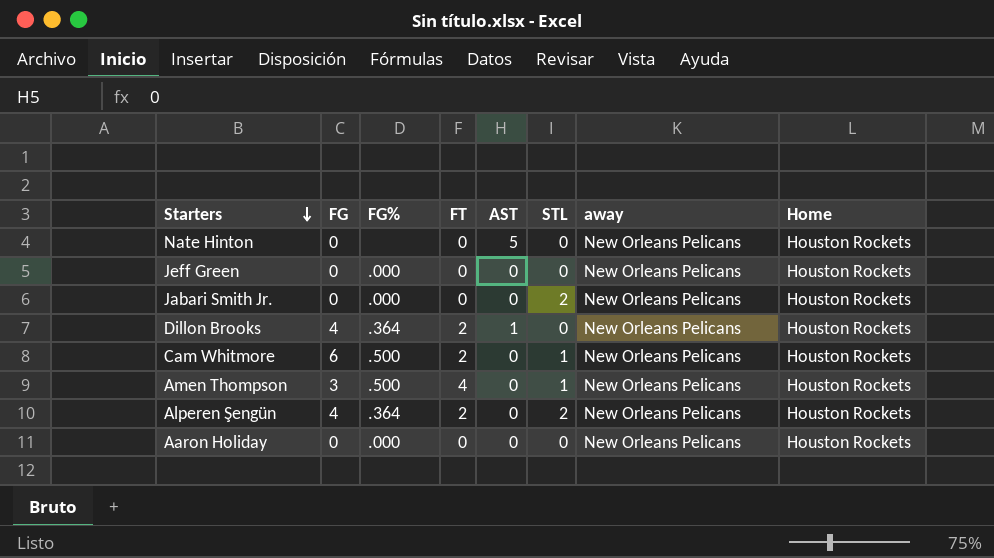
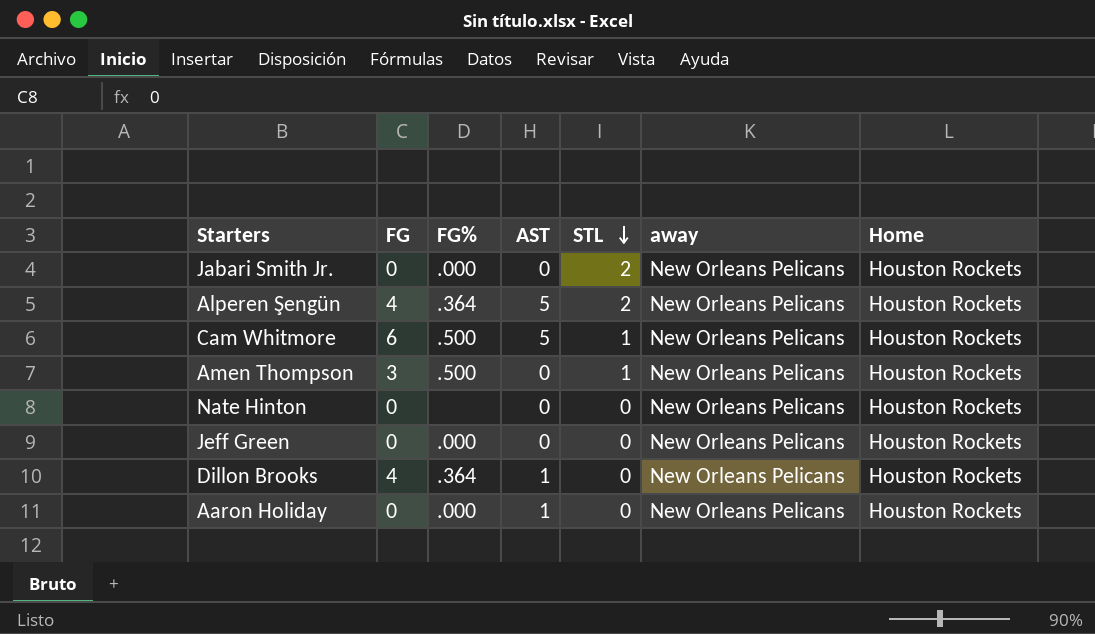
row order: Starters descending -> STL descending
column FT | position: 4 -> none
Alperen Şengün | AST: 0 -> 5
Cam Whitmore | AST: 0 -> 5
Nate Hinton | AST: 5 -> 0
Aaron Holiday | AST: 0 -> 1

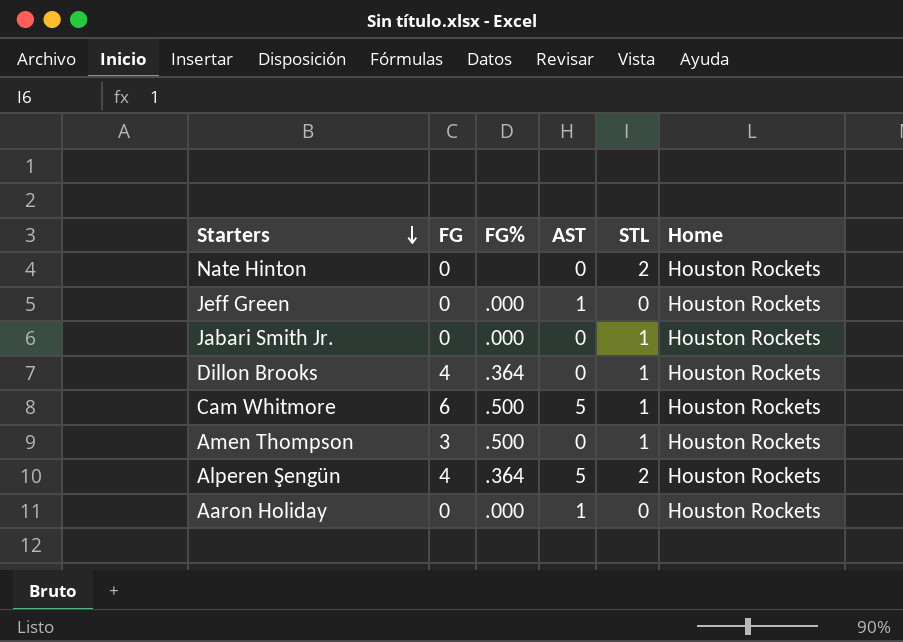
row order: STL descending -> Starters descending
column away | position: 6 -> none
Nate Hinton | STL: 0 -> 2
Jeff Green | AST: 0 -> 1
Jabari Smith Jr. | STL: 2 -> 1
Dillon Brooks | AST: 1 -> 0
Dillon Brooks | STL: 0 -> 1

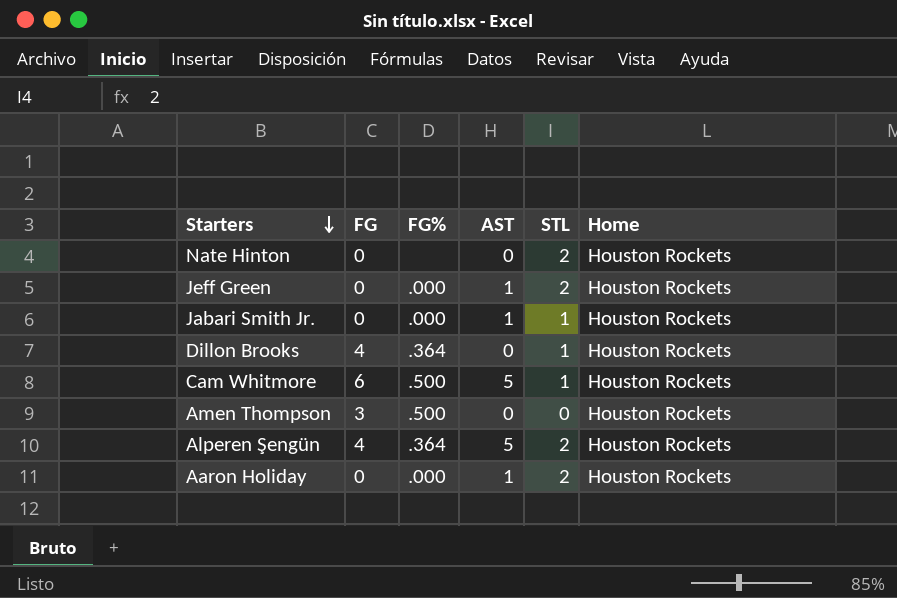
Jeff Green | STL: 0 -> 2
Jabari Smith Jr. | AST: 0 -> 1
Amen Thompson | STL: 1 -> 0
Aaron Holiday | STL: 0 -> 2

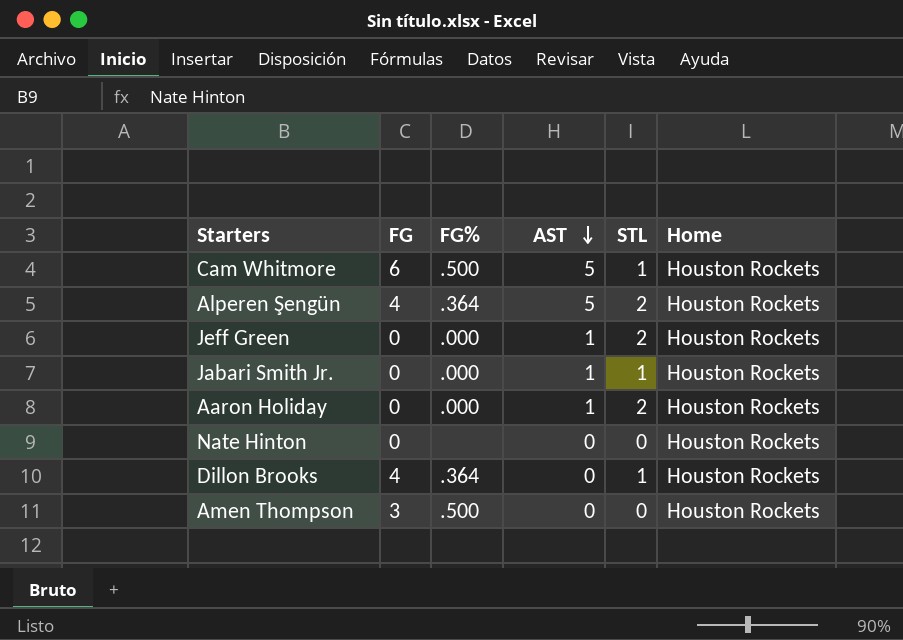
row order: Starters descending -> AST descending
Nate Hinton | STL: 2 -> 0

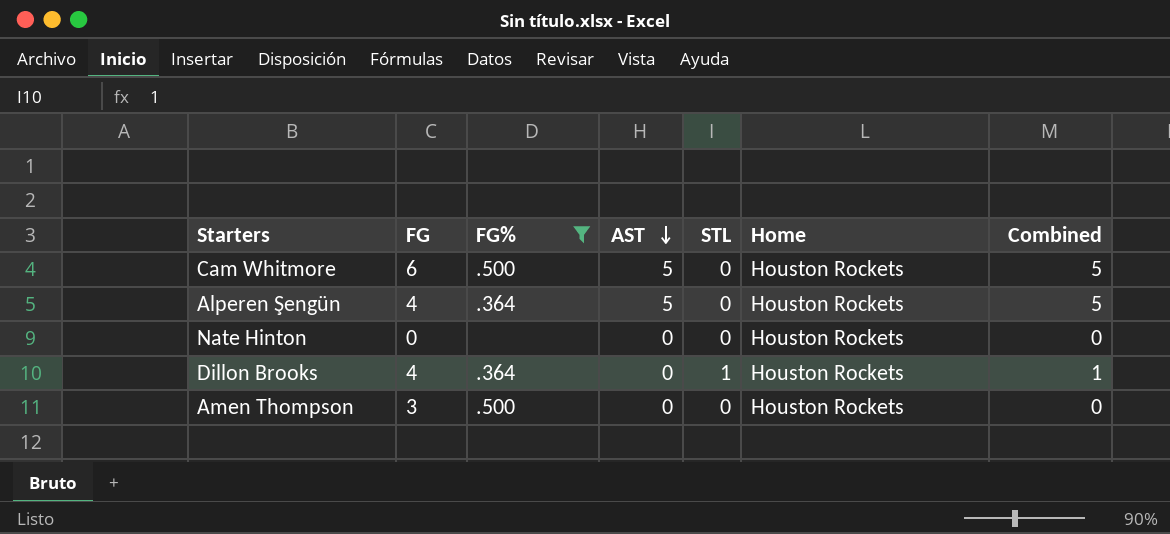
filter: none -> FG% != .000
column Combined | formula: none -> [AST] + [STL]
Cam Whitmore | STL: 1 -> 0
Alperen Şengün | STL: 2 -> 0

